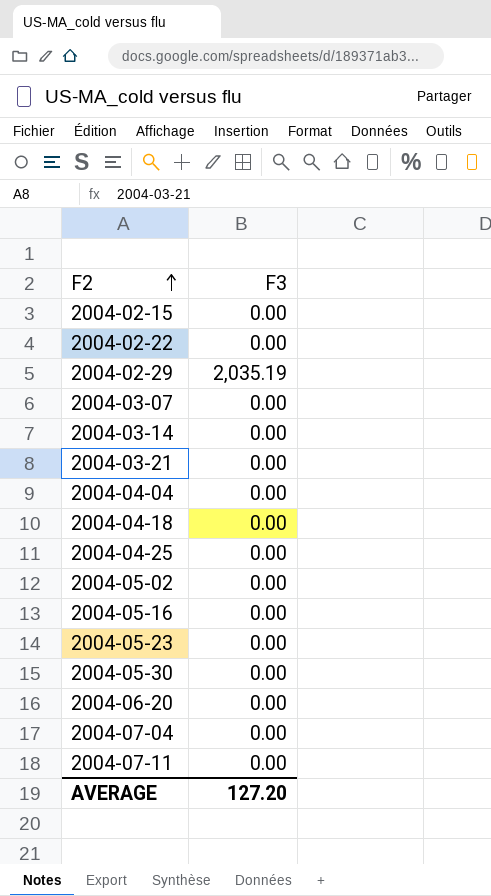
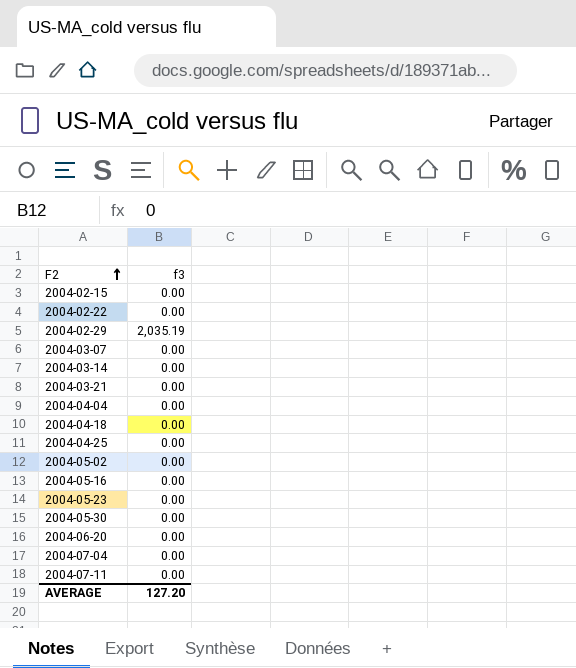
column name: F3 -> f3

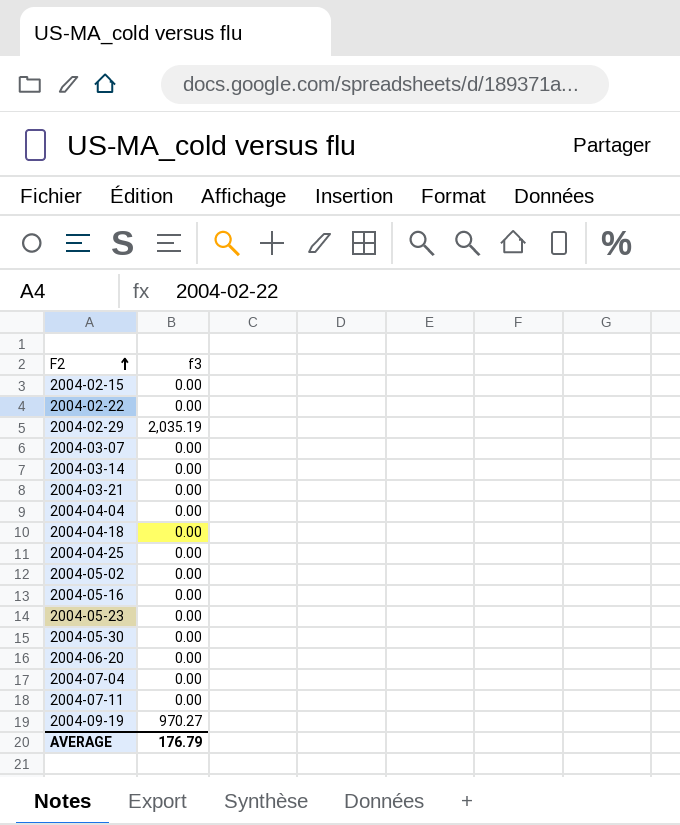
row 2004-09-19: none -> 970.27
AVERAGE | f3: 127.20 -> 176.79

